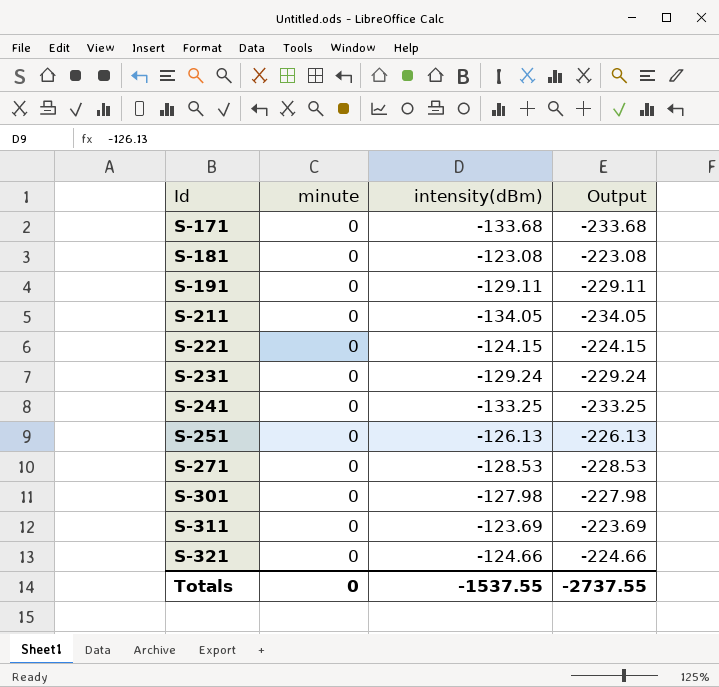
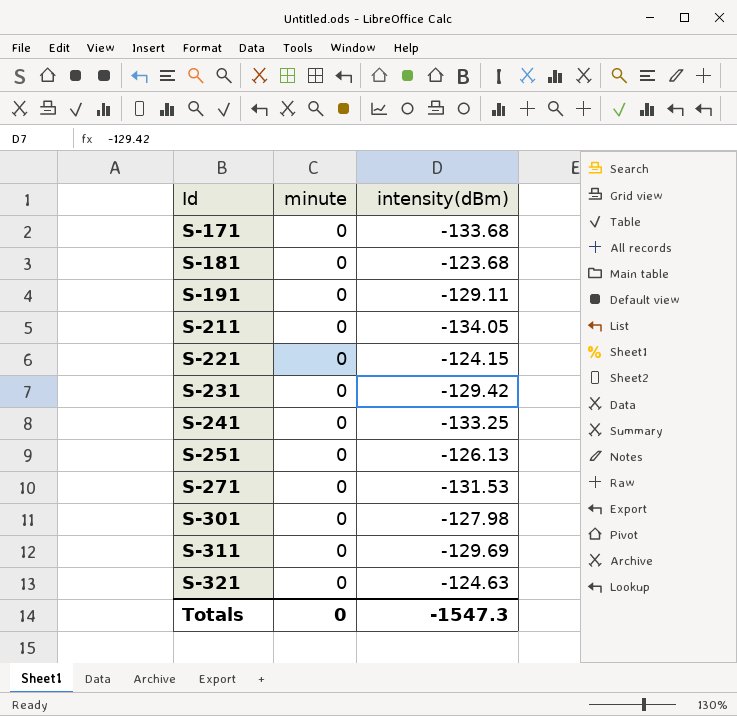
column Output | formula: [intensity(dBm)] - 100 -> none
S-181 | intensity(dBm): -123.08 -> -123.68
S-231 | intensity(dBm): -129.24 -> -129.42
S-271 | intensity(dBm): -128.53 -> -131.53
S-311 | intensity(dBm): -123.69 -> -129.69
S-321 | intensity(dBm): -124.66 -> -124.63
Totals | intensity(dBm): -1537.55 -> -1547.3

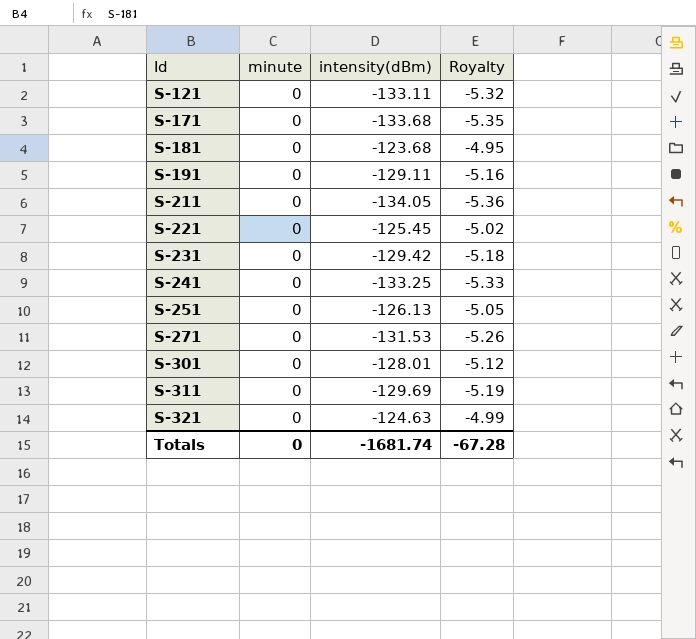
column Royalty | formula: none -> [intensity(dBm)] * 0.04
row S-121: none -> 0 | -133.11 | -5.32
S-221 | intensity(dBm): -124.15 -> -125.45
S-301 | intensity(dBm): -127.98 -> -128.01
Totals | intensity(dBm): -1547.3 -> -1681.74

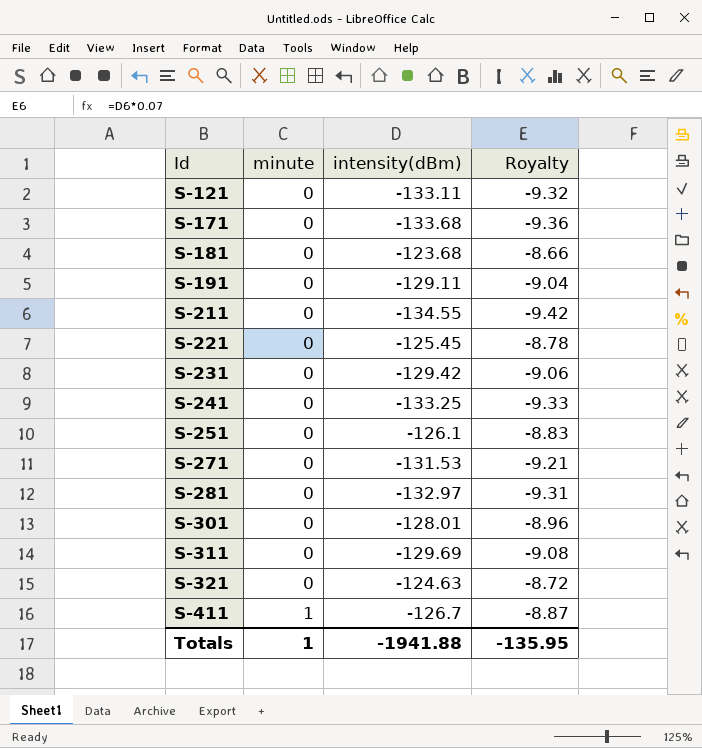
column Royalty | formula: [intensity(dBm)] * 0.04 -> [intensity(dBm)] * 0.07
S-211 | intensity(dBm): -134.05 -> -134.55
S-251 | intensity(dBm): -126.13 -> -126.1
row S-281: none -> 0 | -132.97 | -9.31
row S-411: none -> 1 | -126.7 | -8.87
Totals | minute: 0 -> 1
Totals | intensity(dBm): -1681.74 -> -1941.88
Totals | Royalty: -67.28 -> -135.95

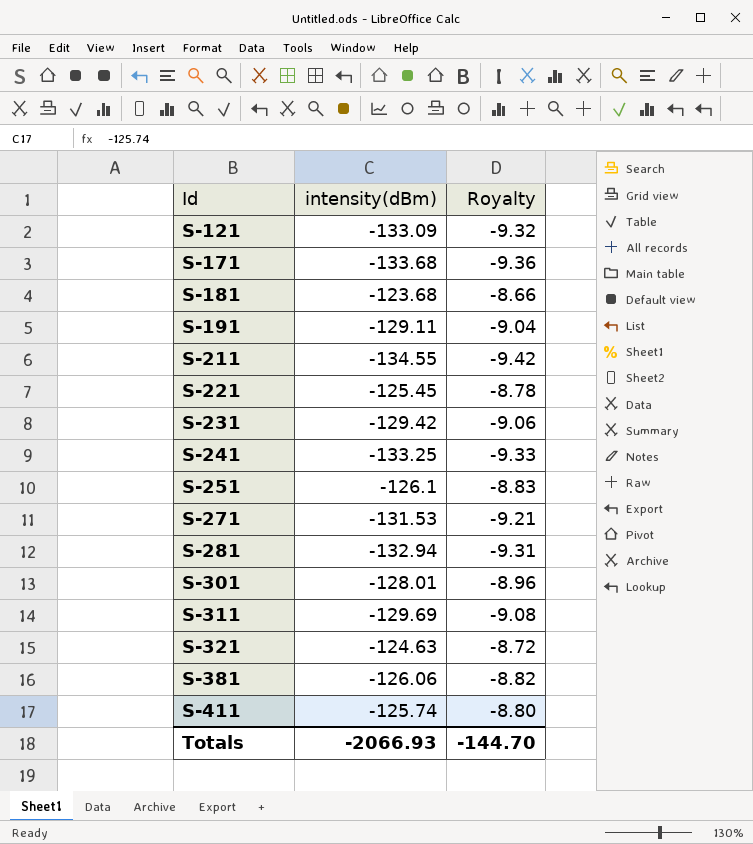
column minute | position: 2 -> none
S-121 | intensity(dBm): -133.11 -> -133.09
S-281 | intensity(dBm): -132.97 -> -132.94
row S-381: none -> -126.06 | -8.82
S-411 | intensity(dBm): -126.7 -> -125.74
S-411 | Royalty: -8.87 -> -8.80
Totals | intensity(dBm): -1941.88 -> -2066.93
Totals | Royalty: -135.95 -> -144.70

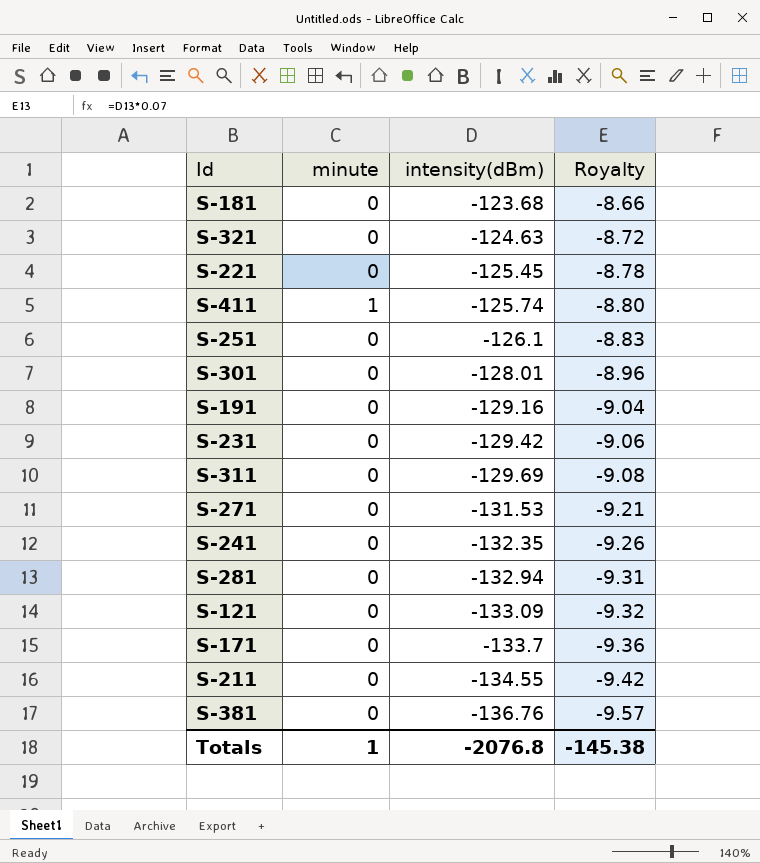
row order: Id ascending -> intensity(dBm) descending
column minute | position: none -> 2
S-191 | intensity(dBm): -129.11 -> -129.16
S-241 | intensity(dBm): -133.25 -> -132.35
S-241 | Royalty: -9.33 -> -9.26
S-171 | intensity(dBm): -133.68 -> -133.7
S-381 | intensity(dBm): -126.06 -> -136.76
S-381 | Royalty: -8.82 -> -9.57
Totals | intensity(dBm): -2066.93 -> -2076.8
Totals | Royalty: -144.70 -> -145.38

